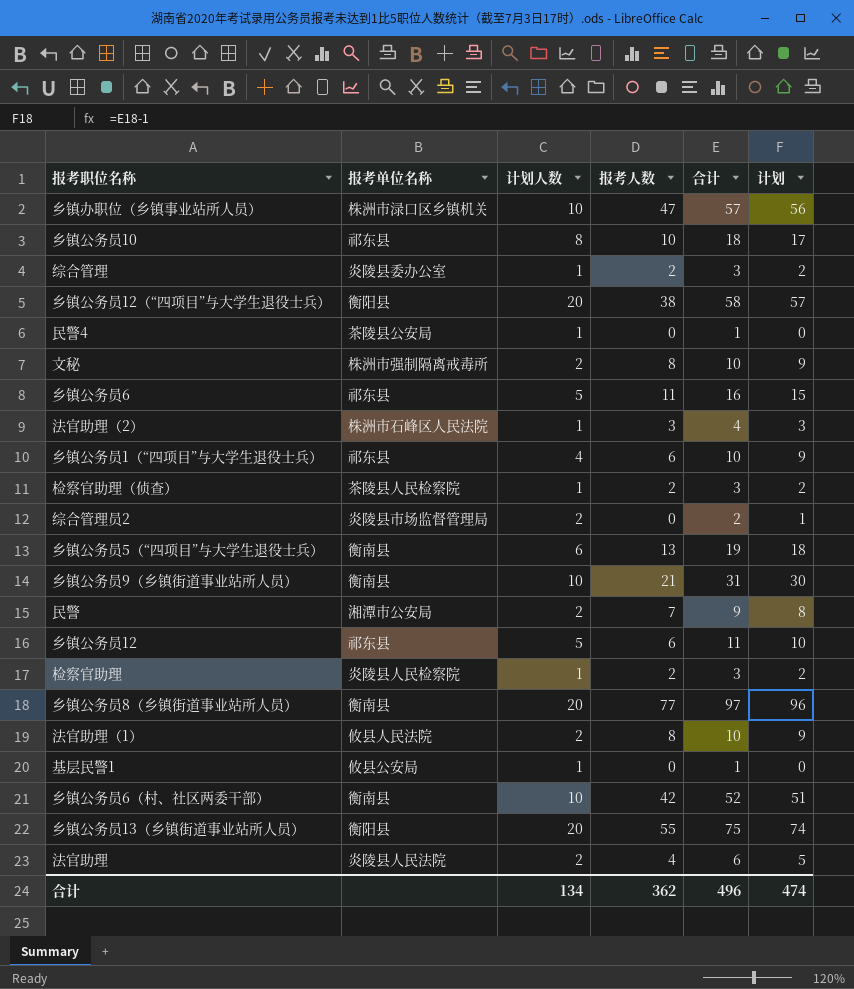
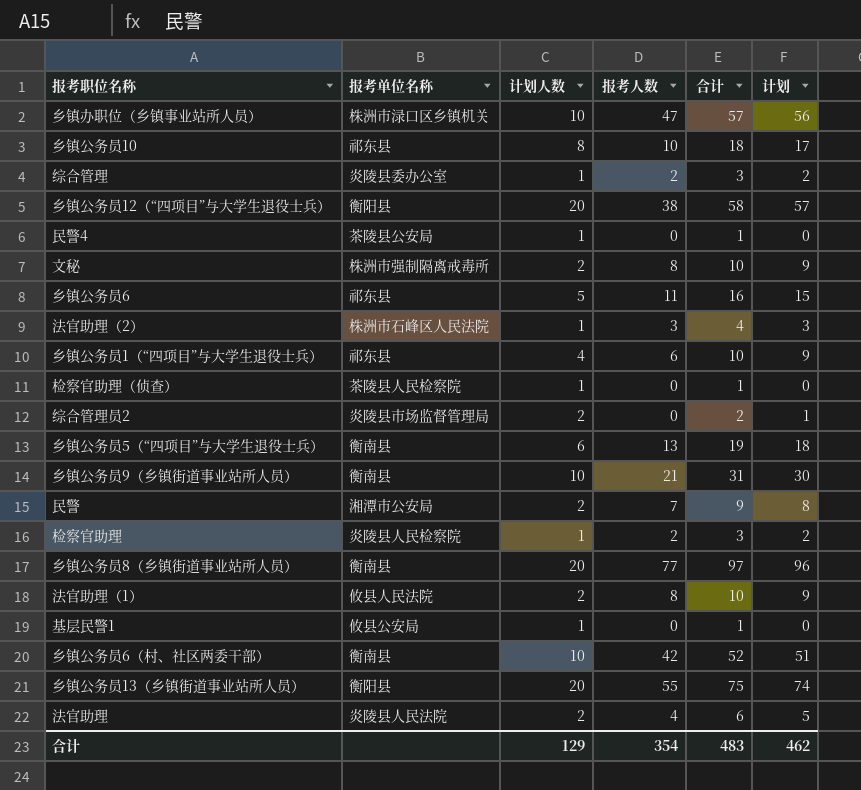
row 乡镇公务员12: 祁东县 | 5 | 6 | 11 | 10 -> none
检察官助理（侦查） | 报考人数: 2 -> 0
检察官助理（侦查） | 合计: 3 -> 1
检察官助理（侦查） | 计划: 2 -> 0
合计 | 计划人数: 134 -> 129
合计 | 报考人数: 362 -> 354
合计 | 合计: 496 -> 483
合计 | 计划: 474 -> 462

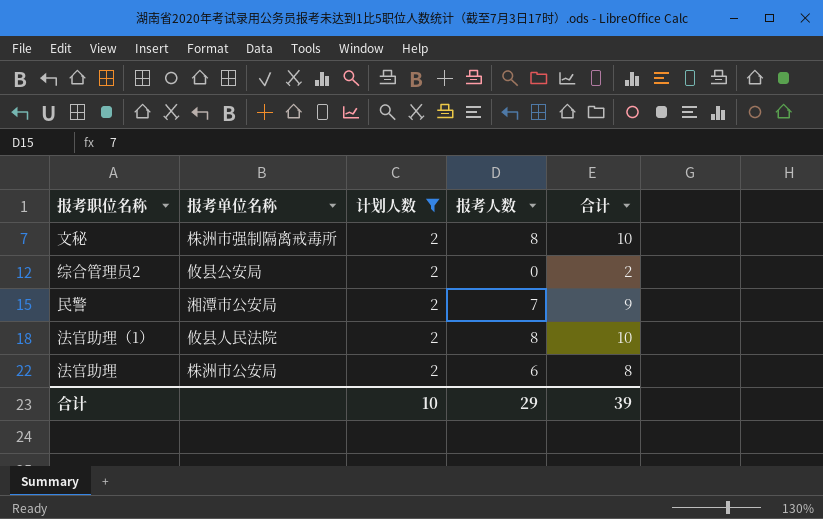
filter: none -> 计划人数 = 2
column 计划 | formula: [合计] - 1 -> none
综合管理员2 | 报考单位名称: 炎陵县市场监督管理局 -> 攸县公安局
法官助理 | 报考单位名称: 炎陵县人民法院 -> 株洲市公安局
法官助理 | 报考人数: 4 -> 6
法官助理 | 合计: 6 -> 8
合计 | 计划人数: 129 -> 10
合计 | 报考人数: 354 -> 29
合计 | 合计: 483 -> 39

